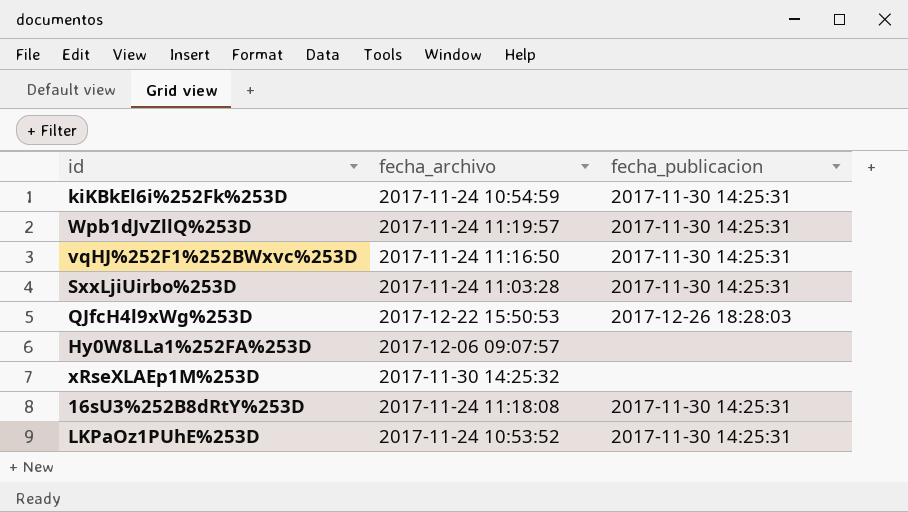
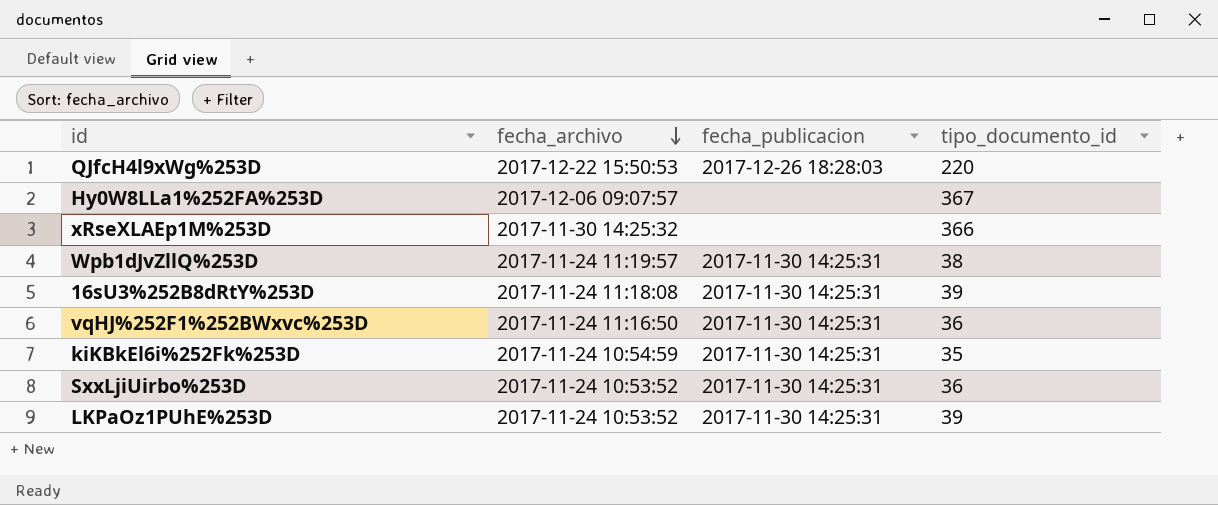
row order: none -> fecha_archivo descending
column tipo_documento_id | position: none -> 4
SxxLjiUirbo%253D | fecha_archivo: 2017-11-24 11:03:28 -> 2017-11-24 10:53:52

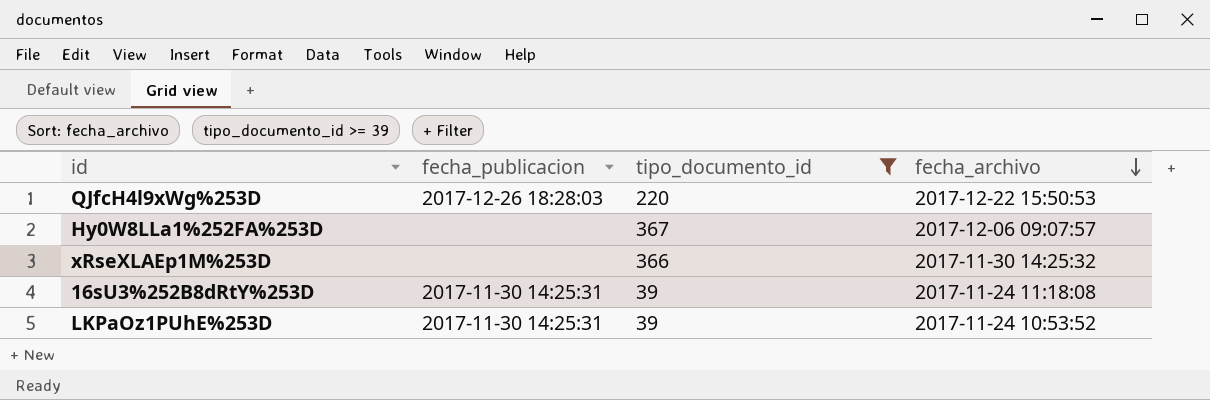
filter: none -> tipo_documento_id >= 39
column fecha_archivo | position: 2 -> 4

